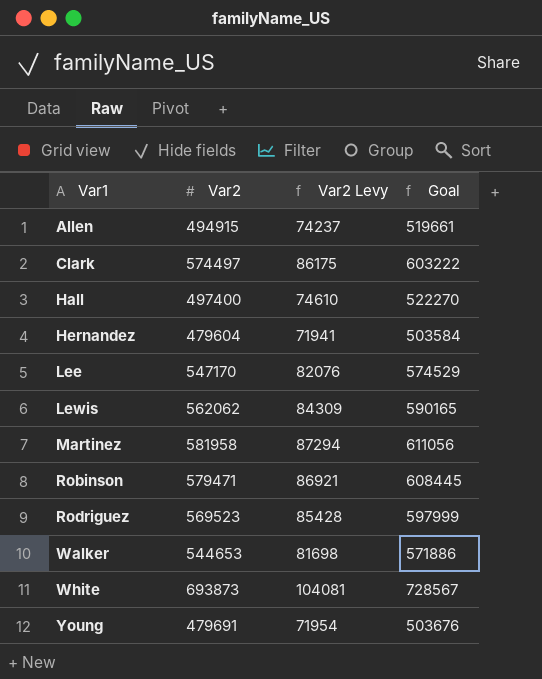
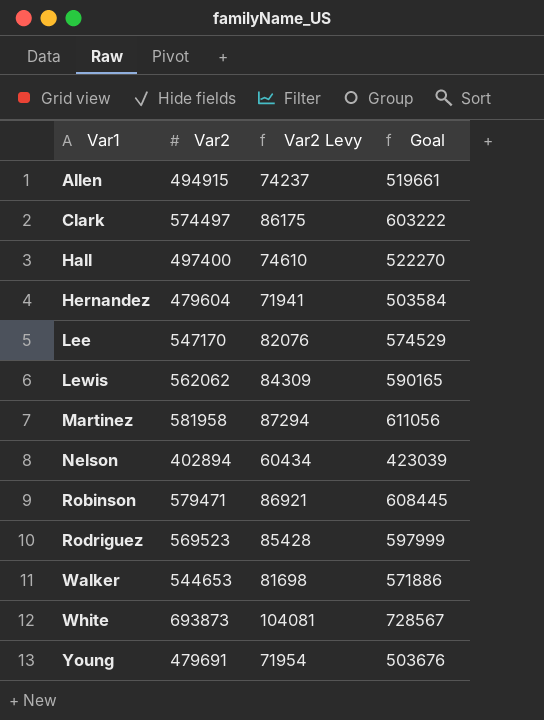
row Nelson: none -> 402894 | 60434 | 423039

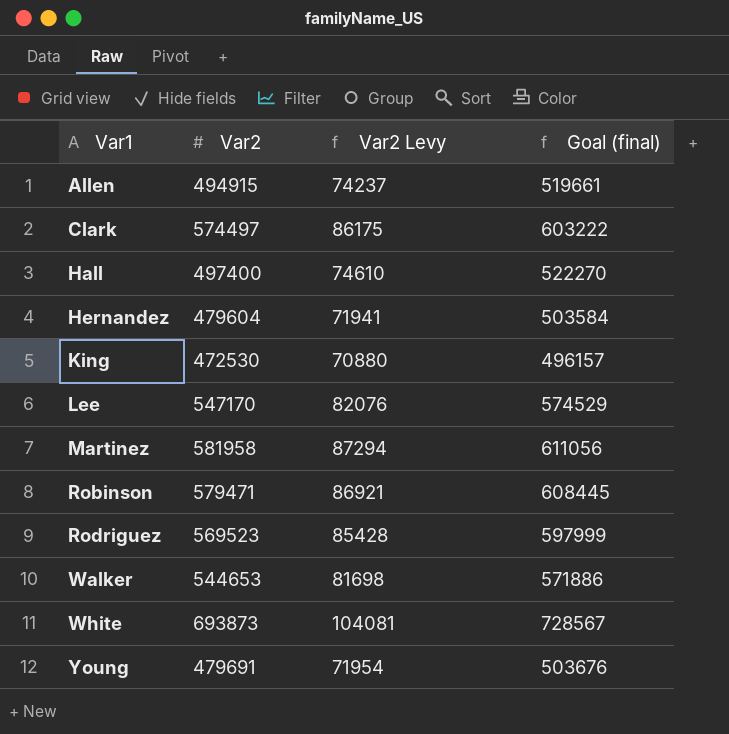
column name: Goal -> Goal (final)
row Lewis: 562062 | 84309 | 590165 -> none
row Nelson: 402894 | 60434 | 423039 -> none
row King: none -> 472530 | 70880 | 496157

